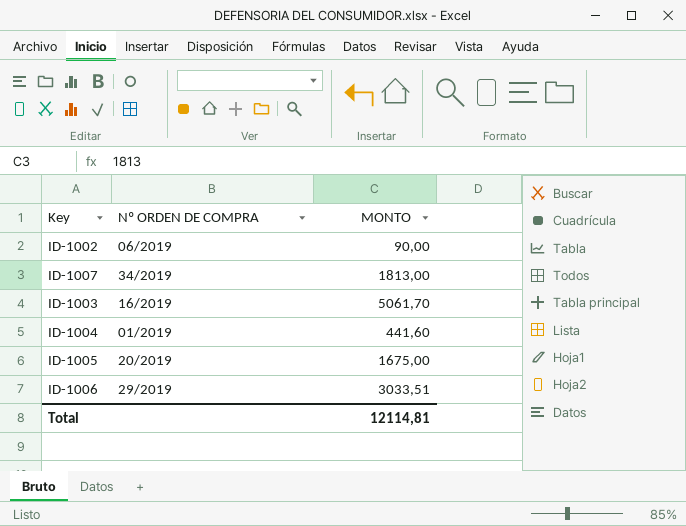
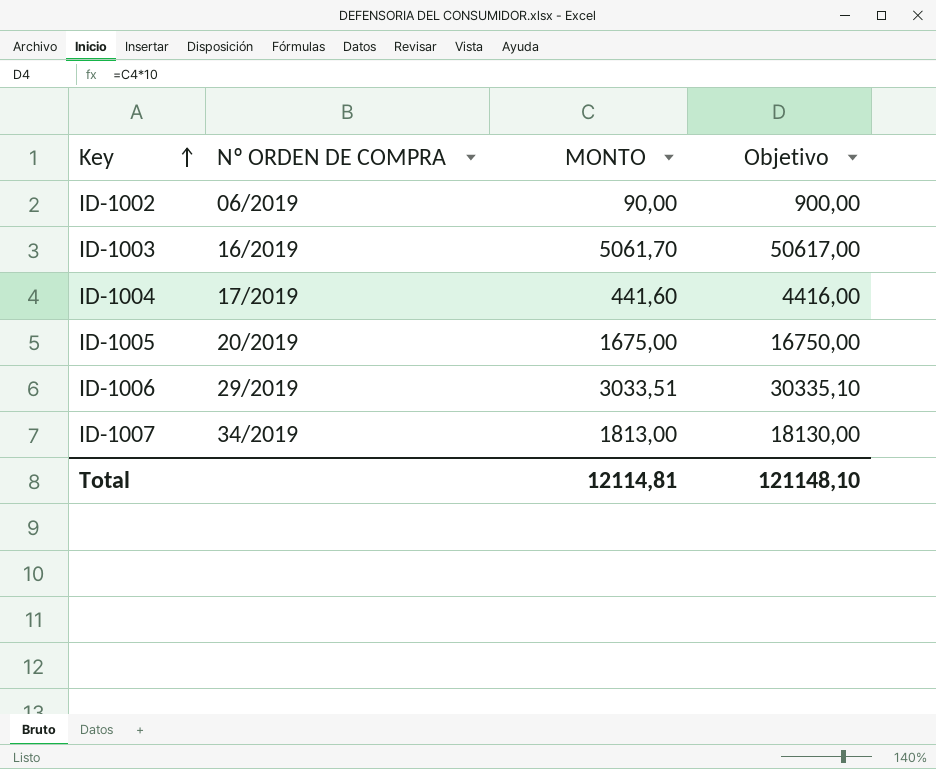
row order: none -> Key ascending
column Objetivo | formula: none -> [MONTO] * 10
ID-1004 | Nº ORDEN DE COMPRA: 01/2019 -> 17/2019

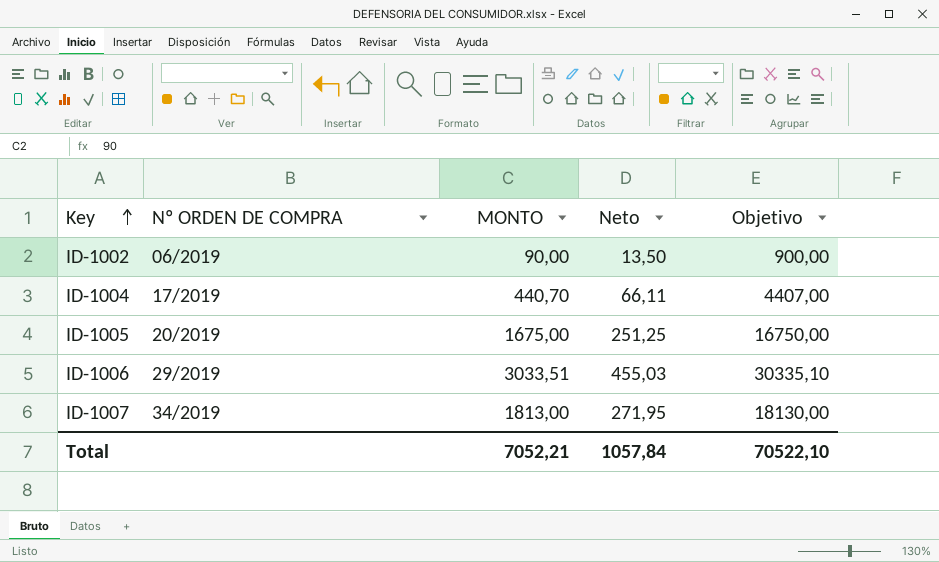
column Neto | formula: none -> [MONTO] * 0,15
row ID-1003: 16/2019 | 5061,70 | 50617,00 -> none
ID-1004 | MONTO: 441,60 -> 440,70
ID-1004 | Objetivo: 4416,00 -> 4407,00
Total | MONTO: 12114,81 -> 7052,21
Total | Objetivo: 121148,10 -> 70522,10

